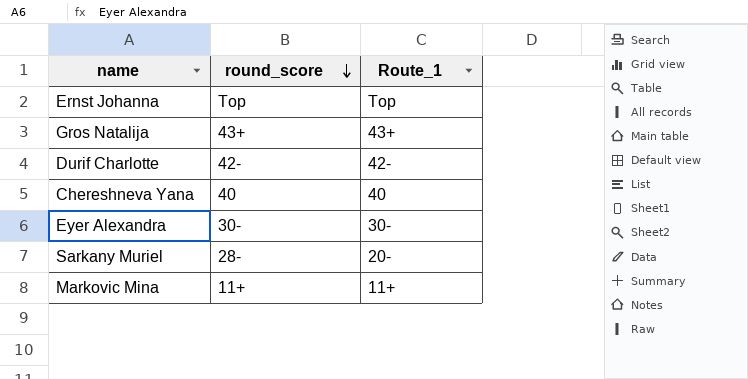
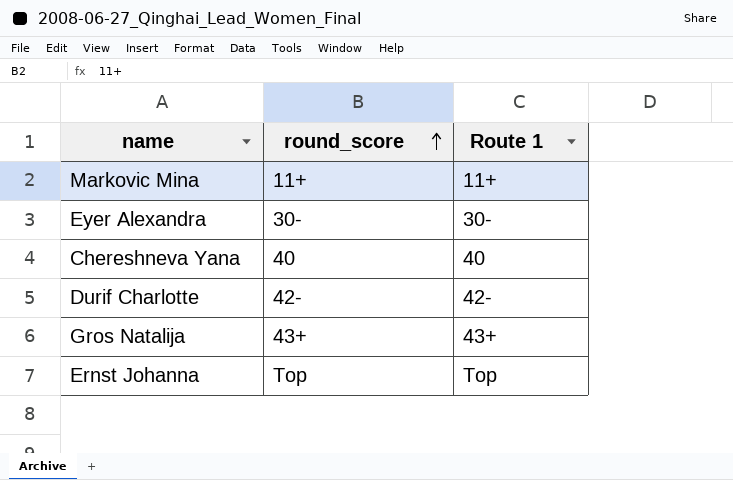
row order: round_score descending -> round_score ascending
column name: Route_1 -> Route 1
row Sarkany Muriel: 28- | 20- -> none

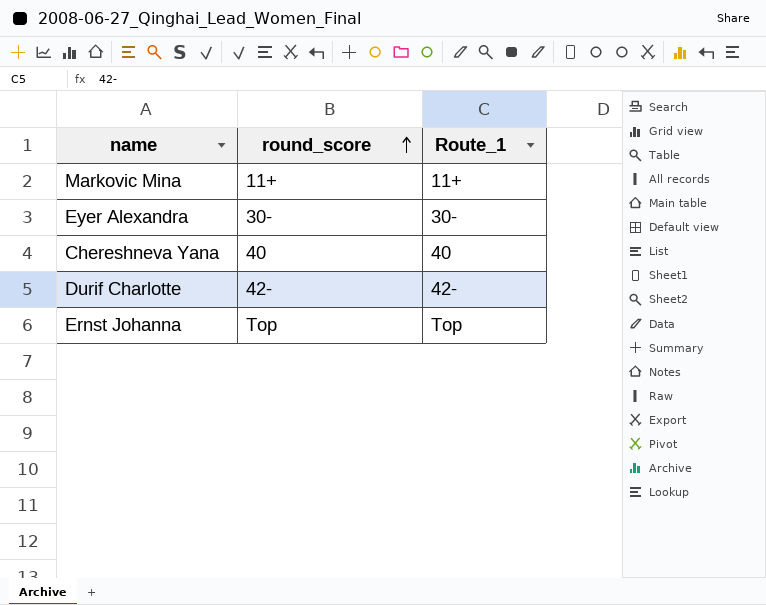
column name: Route 1 -> Route_1
row Gros Natalija: 43+ | 43+ -> none

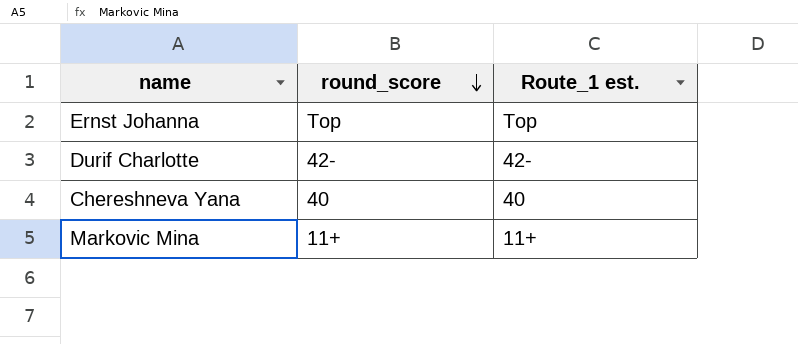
row order: round_score ascending -> round_score descending
column name: Route_1 -> Route_1 est.
row Eyer Alexandra: 30- | 30- -> none

